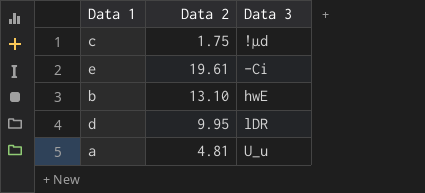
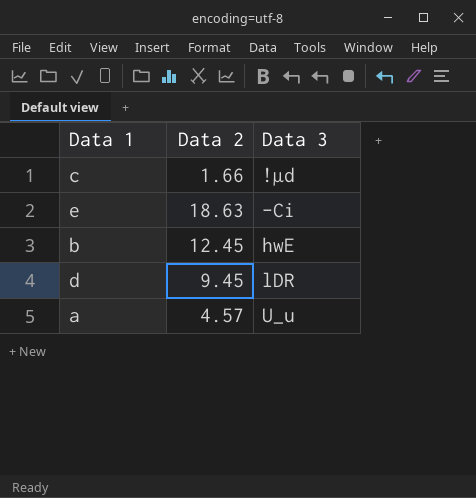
c | Data 2: 1.75 -> 1.66
e | Data 2: 19.61 -> 18.63
b | Data 2: 13.10 -> 12.45
d | Data 2: 9.95 -> 9.45
a | Data 2: 4.81 -> 4.57

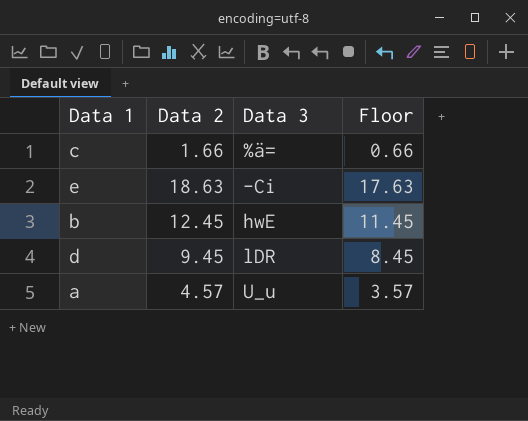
column Floor | formula: none -> [Data 2] - 1
c | Data 3: !µd -> %ä=

